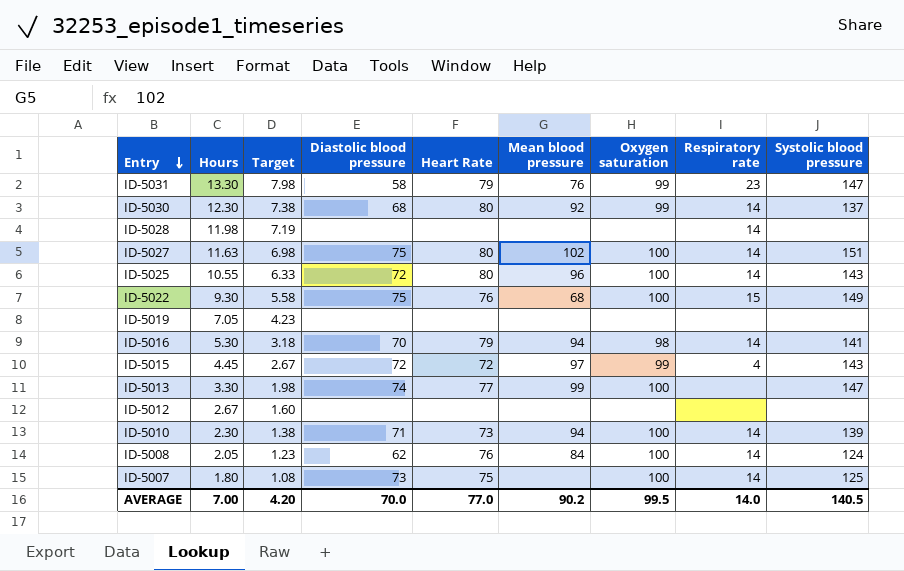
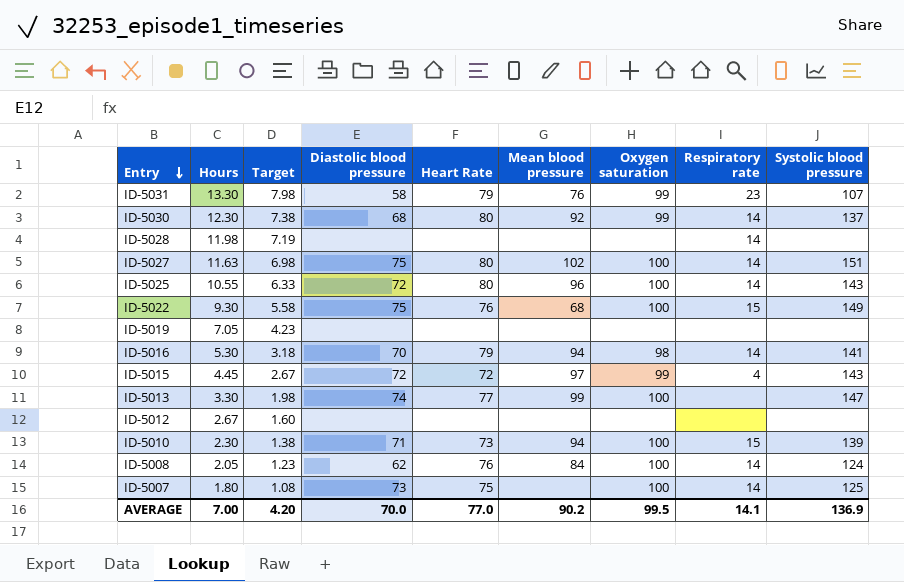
ID-5031 | Systolic blood pressure: 147 -> 107
ID-5010 | Respiratory rate: 14 -> 15
AVERAGE | Respiratory rate: 14.0 -> 14.1
AVERAGE | Systolic blood pressure: 140.5 -> 136.9

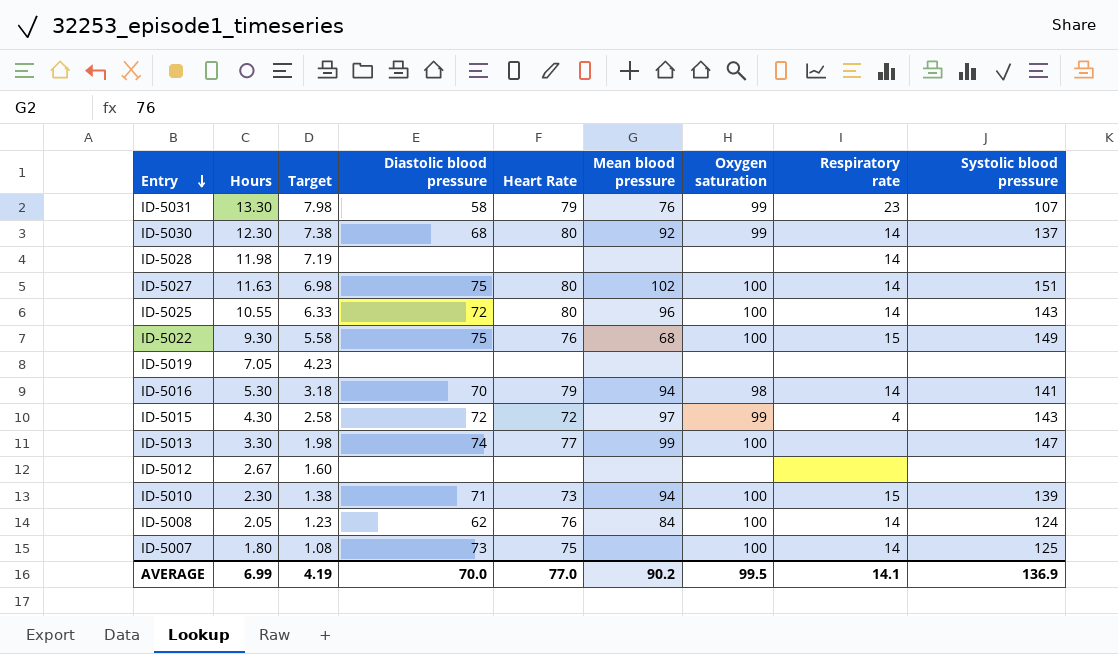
ID-5015 | Hours: 4.45 -> 4.30
ID-5015 | Target: 2.67 -> 2.58
AVERAGE | Hours: 7.00 -> 6.99
AVERAGE | Target: 4.20 -> 4.19

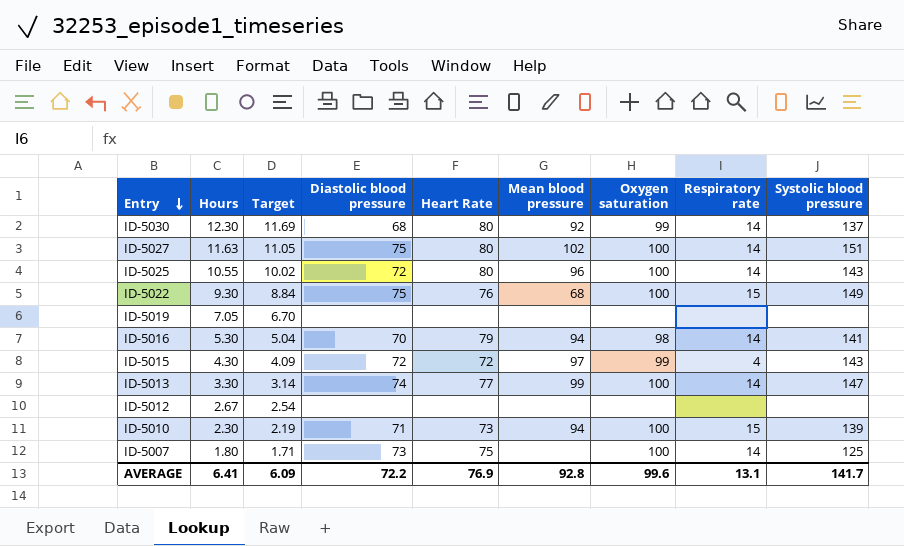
column Target | formula: [Hours] * 0.6 -> [Hours] * 0.95
row ID-5031: 13.30 | 7.98 | 58 | 79 | 76 | 99 | 23 | 107 -> none
row ID-5028: 11.98 | 7.19 | none | none | none | none | 14 | none -> none
row ID-5008: 2.05 | 1.23 | 62 | 76 | 84 | 100 | 14 | 124 -> none
ID-5013 | Respiratory rate: none -> 14
AVERAGE | Hours: 6.99 -> 6.41
AVERAGE | Target: 4.19 -> 6.09
AVERAGE | Diastolic blood pressure: 70.0 -> 72.2
AVERAGE | Heart Rate: 77.0 -> 76.9
AVERAGE | Mean blood pressure: 90.2 -> 92.8
AVERAGE | Oxygen saturation: 99.5 -> 99.6
AVERAGE | Respiratory rate: 14.1 -> 13.1
AVERAGE | Systolic blood pressure: 136.9 -> 141.7

